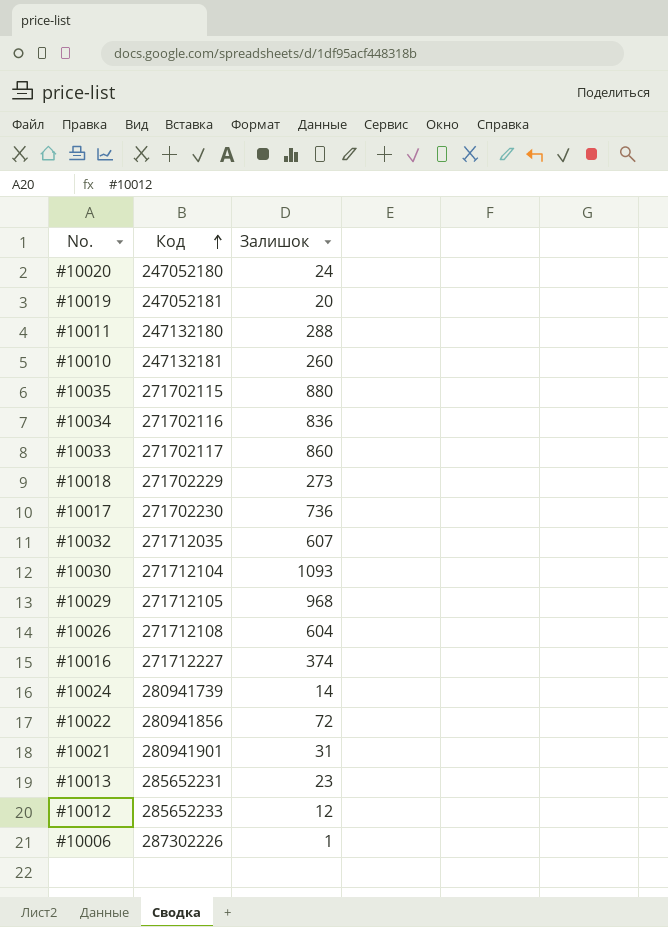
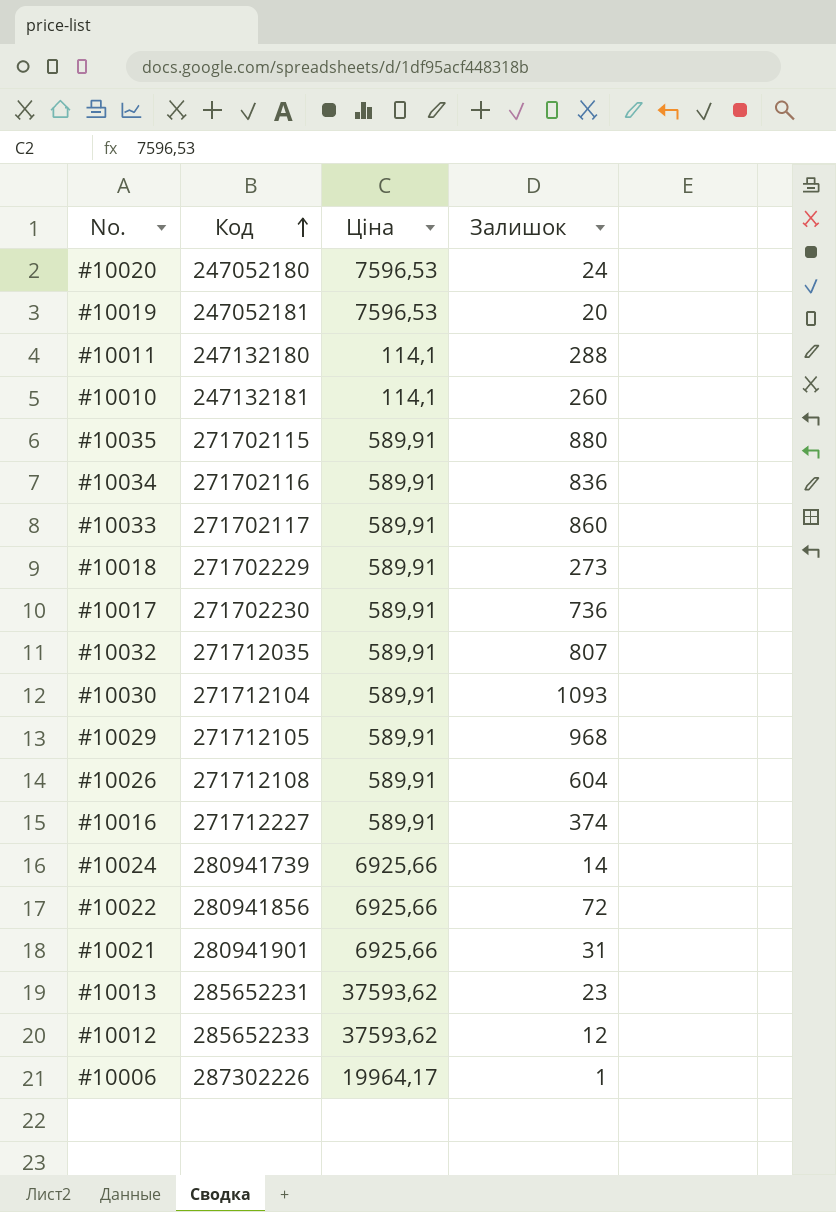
column Ціна | position: none -> 3
#10032 | Залишок: 607 -> 807

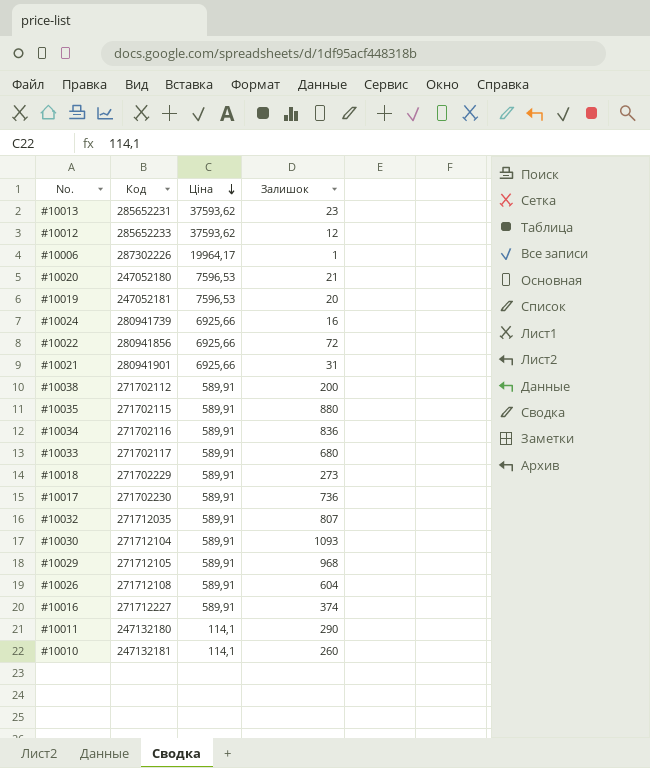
row order: Код ascending -> Ціна descending
#10020 | Залишок: 24 -> 21
#10024 | Залишок: 14 -> 16
row #10038: none -> 271702112 | 589,91 | 200
#10033 | Залишок: 860 -> 680
#10011 | Залишок: 288 -> 290

